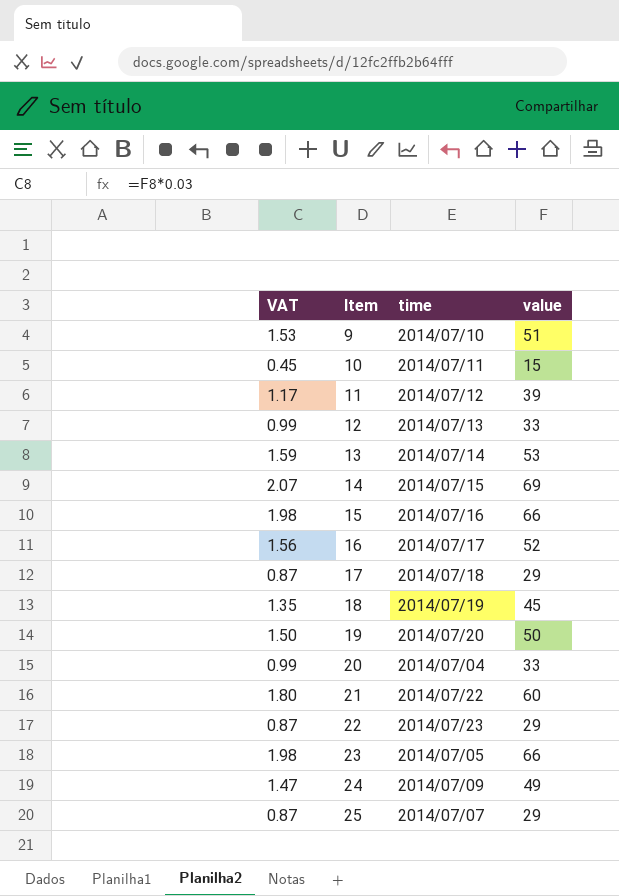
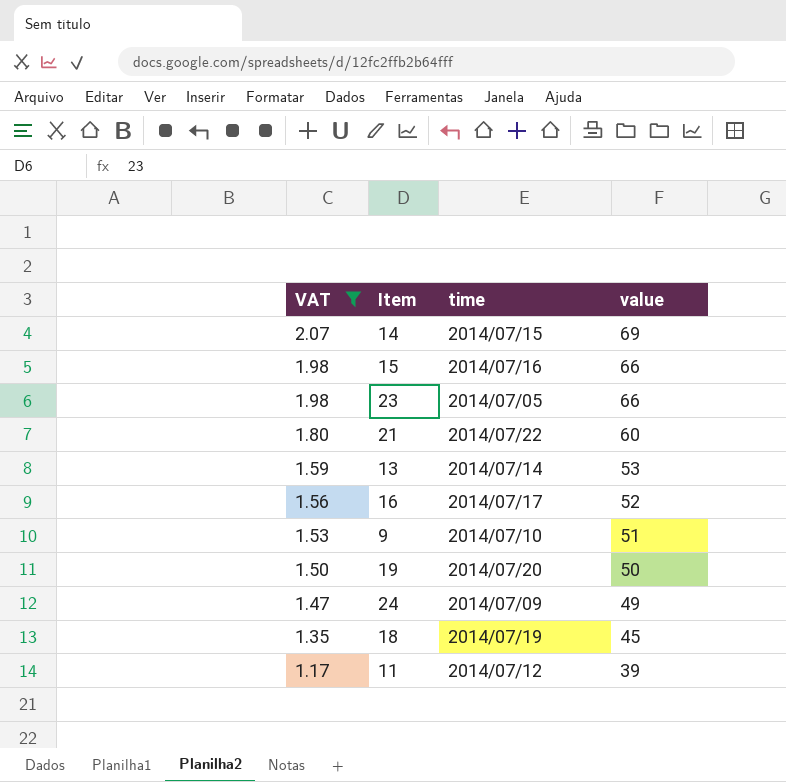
filter: none -> VAT >= 1.17
row order: Item ascending -> VAT descending

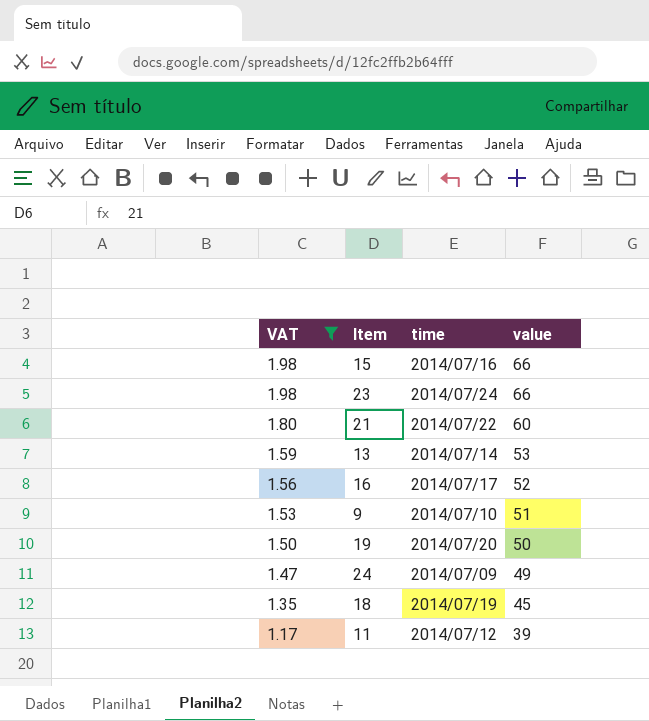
row 14: 2.07 | 2014/07/15 | 69 -> none
23 | time: 2014/07/05 -> 2014/07/24

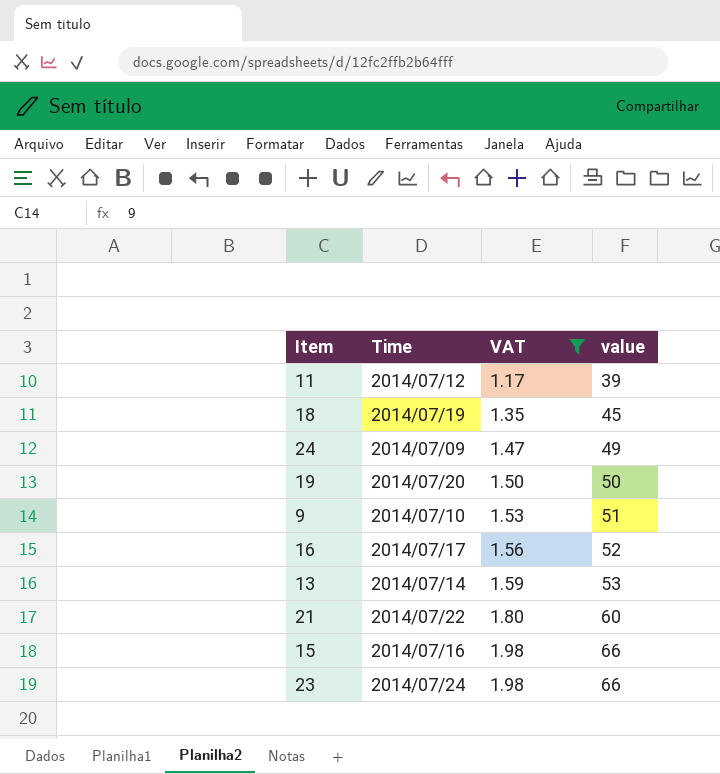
row order: VAT descending -> VAT ascending
column name: time -> Time
column VAT | position: 1 -> 3

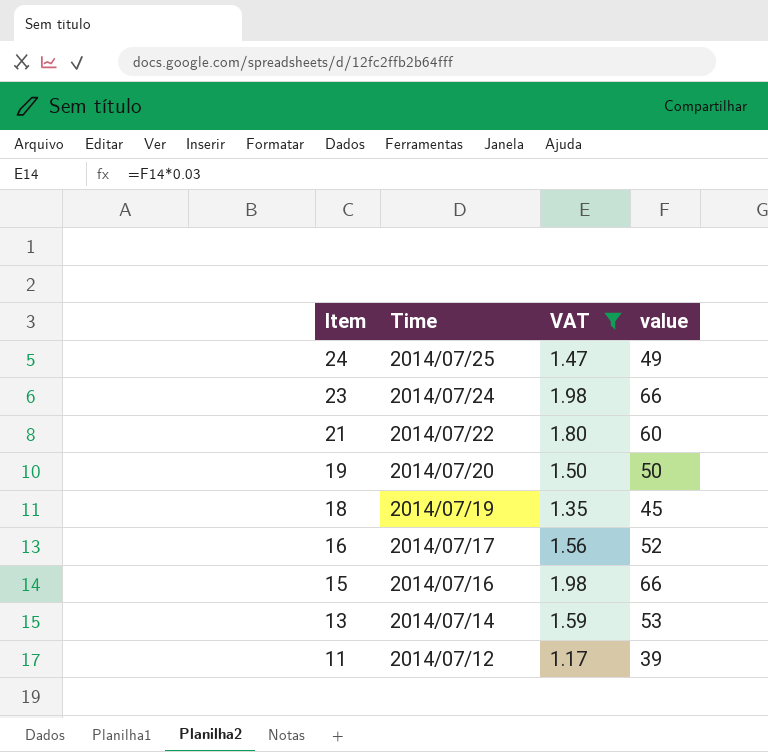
row order: VAT ascending -> Item descending
row 9: 2014/07/10 | 1.53 | 51 -> none
24 | Time: 2014/07/09 -> 2014/07/25

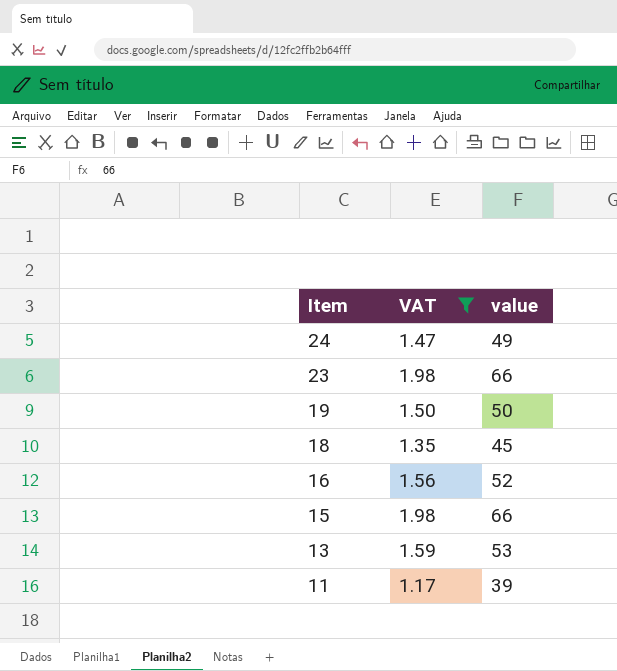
column Time | position: 2 -> none
row 21: 2014/07/22 | 1.80 | 60 -> none

